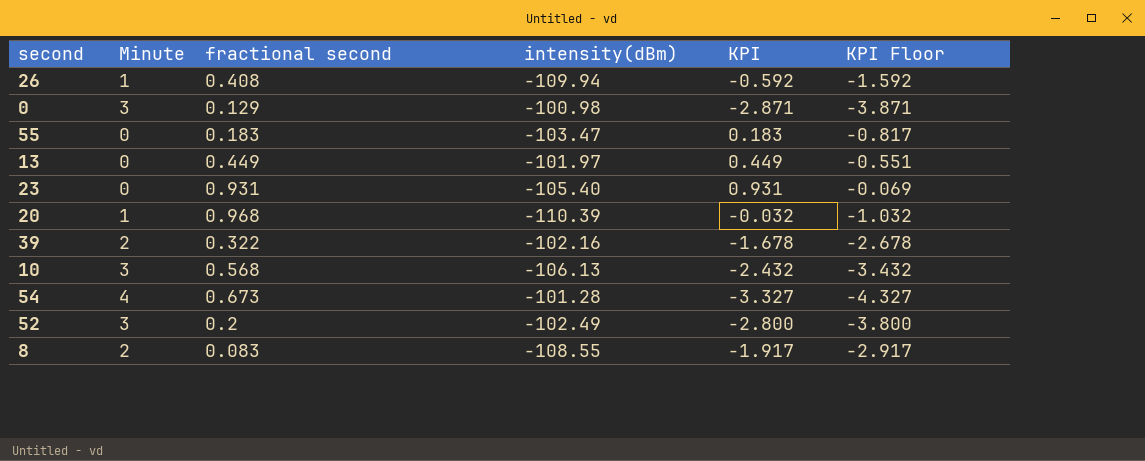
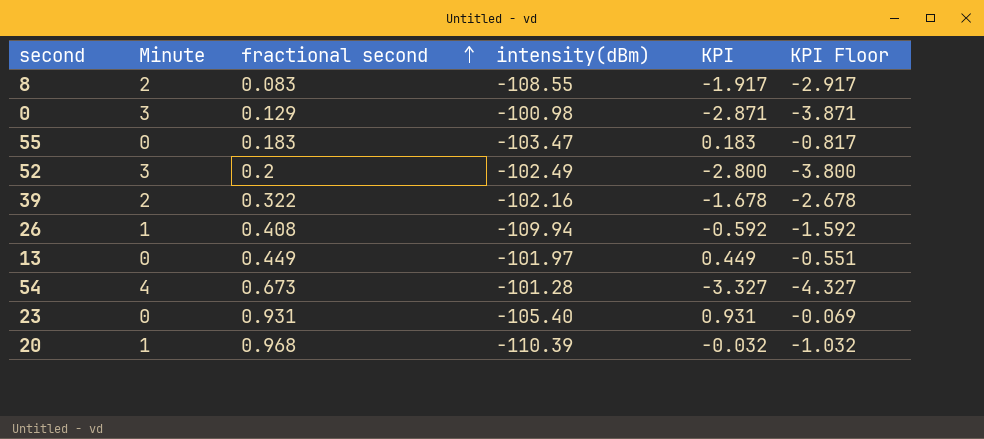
row order: none -> fractional second ascending
row 10: 3 | 0.568 | -106.13 | -2.432 | -3.432 -> none

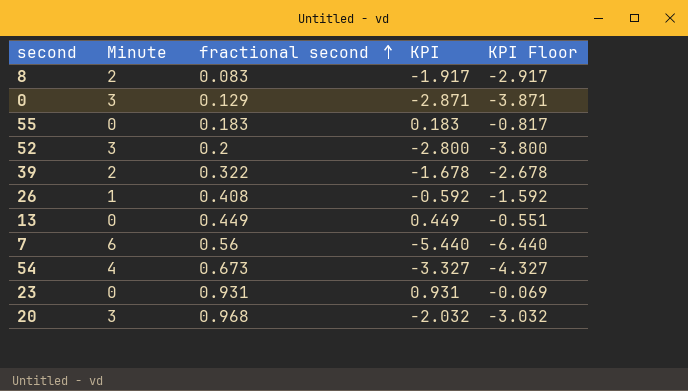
column intensity(dBm) | position: 4 -> none
row 7: none -> 6 | 0.56 | -5.440 | -6.440
20 | Minute: 1 -> 3
20 | KPI: -0.032 -> -2.032
20 | KPI Floor: -1.032 -> -3.032

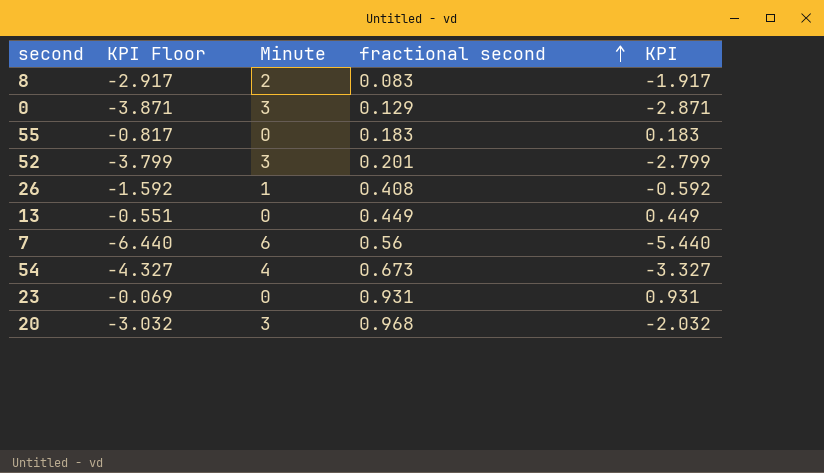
column KPI Floor | position: 5 -> 2
row 39: 2 | 0.322 | -1.678 | -2.678 -> none
52 | KPI Floor: -3.800 -> -3.799
52 | fractional second: 0.2 -> 0.201
52 | KPI: -2.800 -> -2.799

